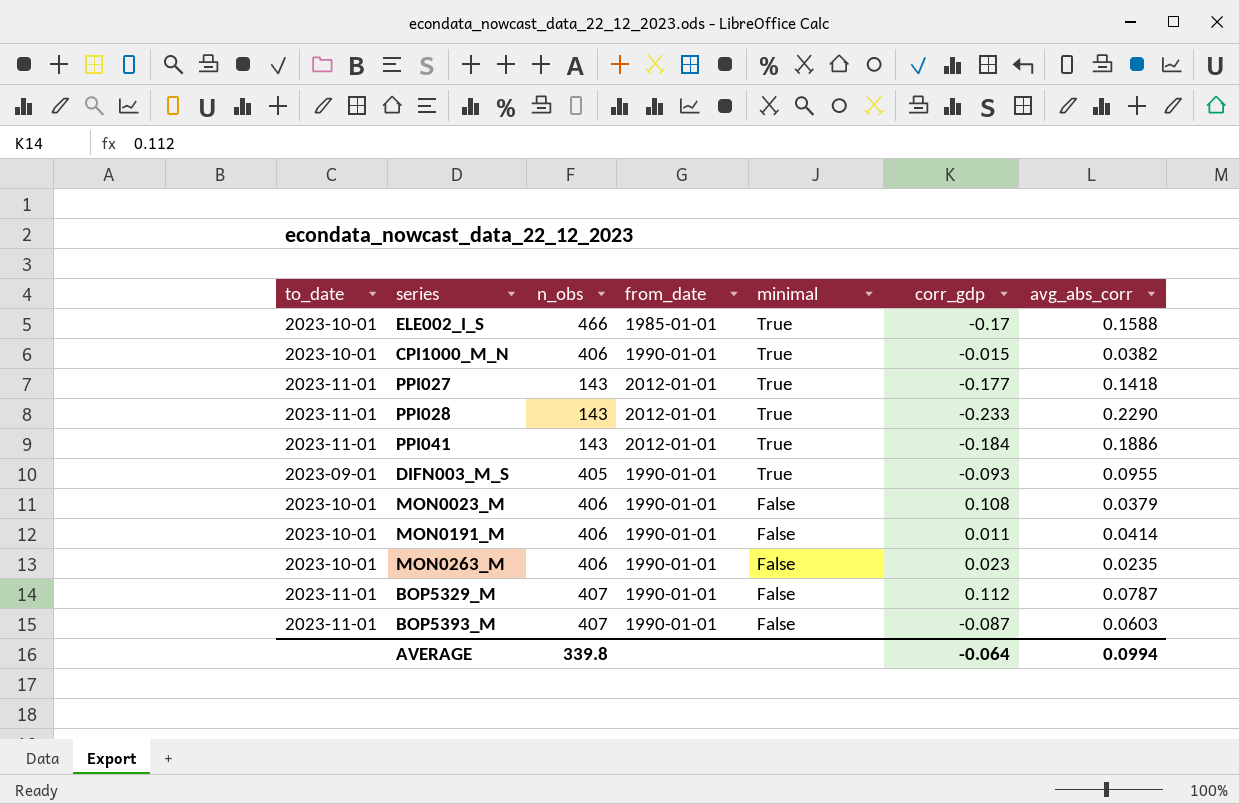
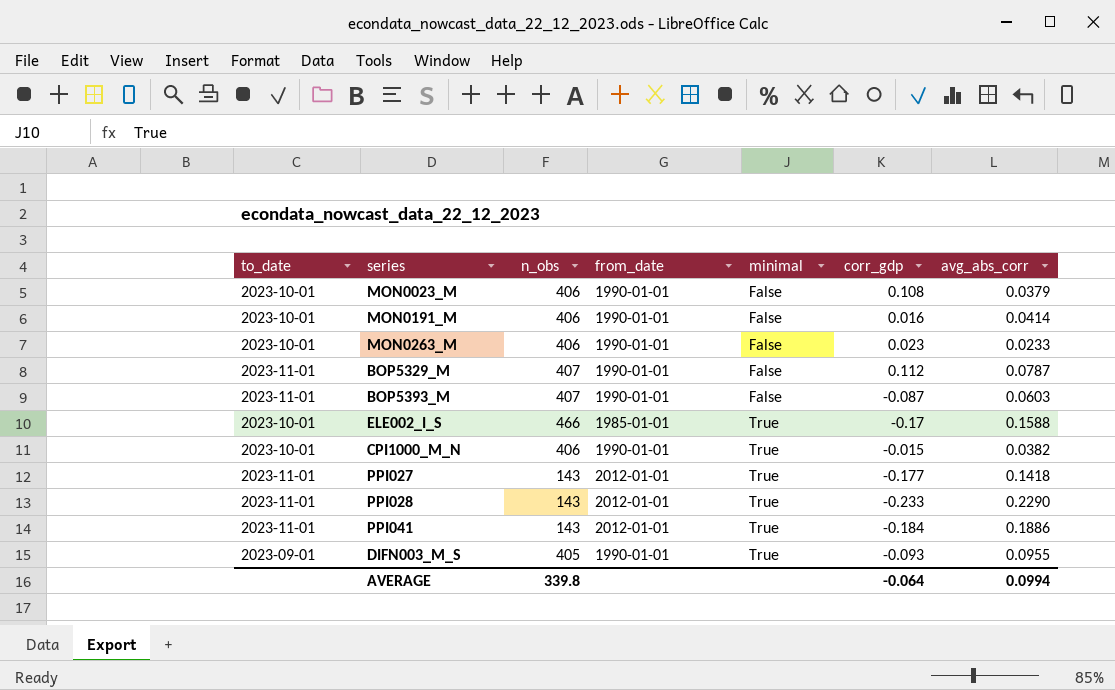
row order: minimal descending -> minimal ascending
MON0191_M | corr_gdp: 0.011 -> 0.016
MON0263_M | avg_abs_corr: 0.0235 -> 0.0233

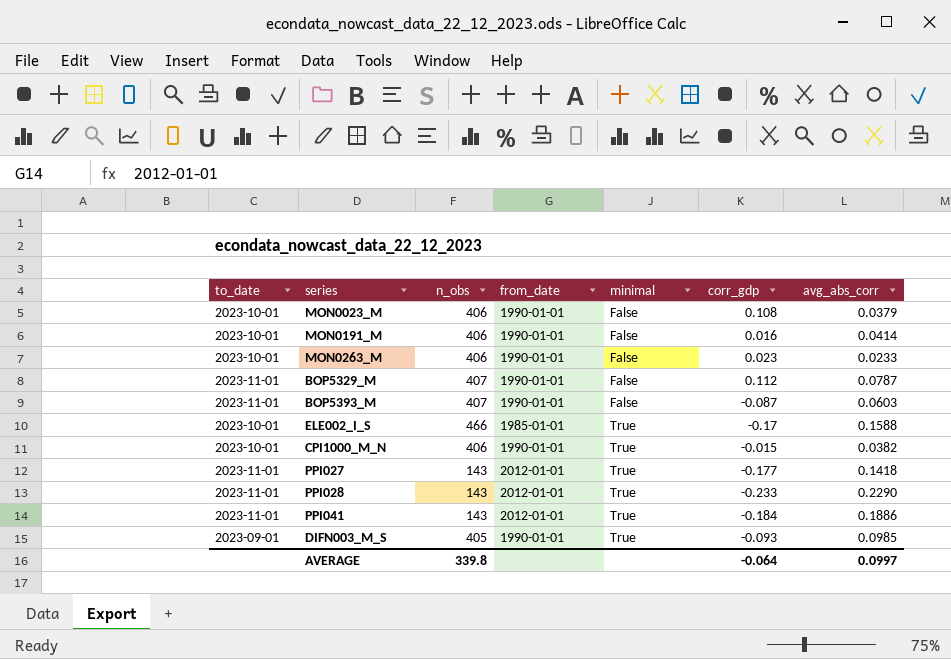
DIFN003_M_S | avg_abs_corr: 0.0955 -> 0.0985
AVERAGE | avg_abs_corr: 0.0994 -> 0.0997

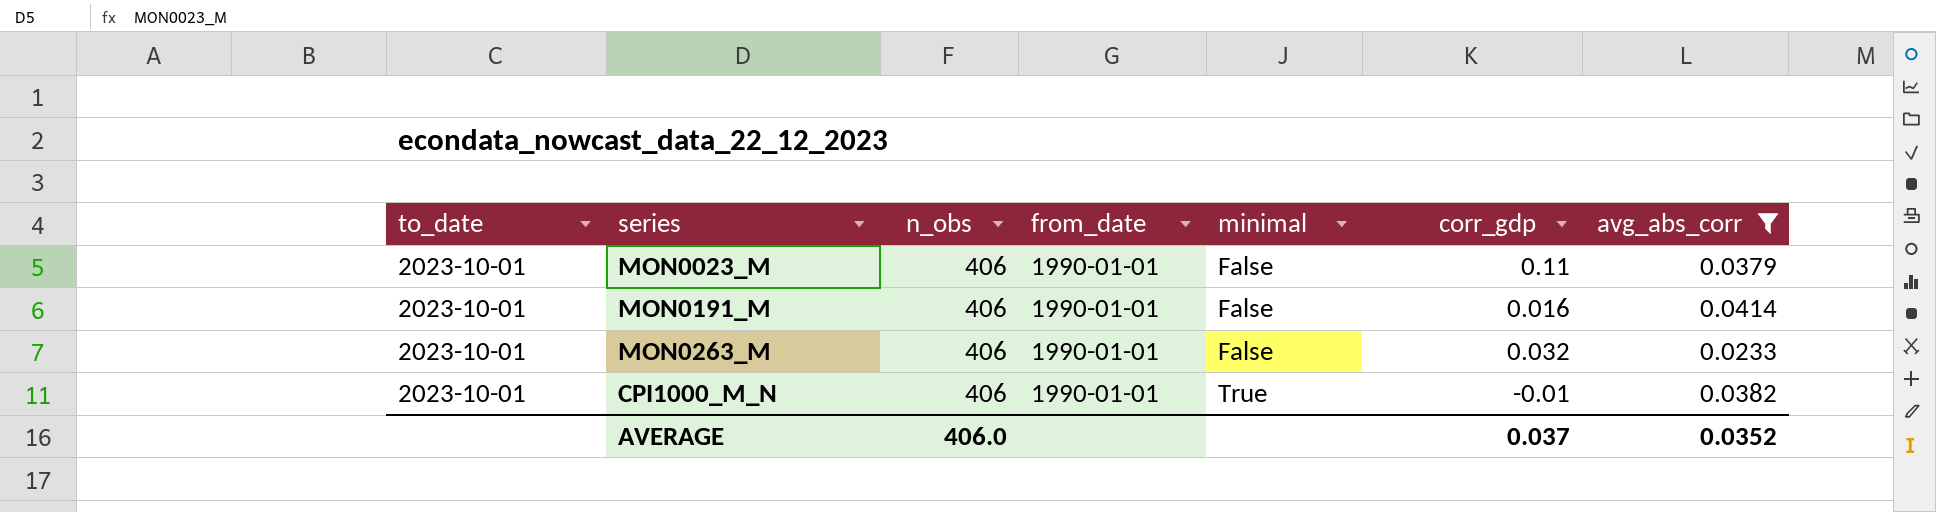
filter: none -> avg_abs_corr <= 0.0414
MON0023_M | corr_gdp: 0.108 -> 0.11
MON0263_M | corr_gdp: 0.023 -> 0.032
CPI1000_M_N | corr_gdp: -0.015 -> -0.01
AVERAGE | n_obs: 339.8 -> 406.0
AVERAGE | corr_gdp: -0.064 -> 0.037
AVERAGE | avg_abs_corr: 0.0997 -> 0.0352

